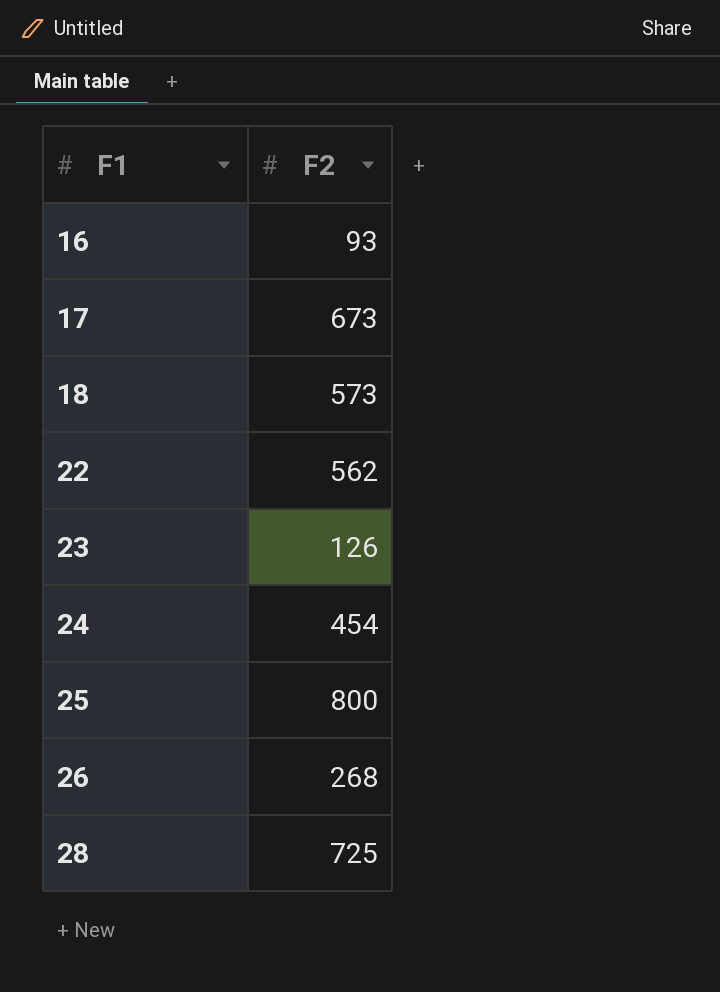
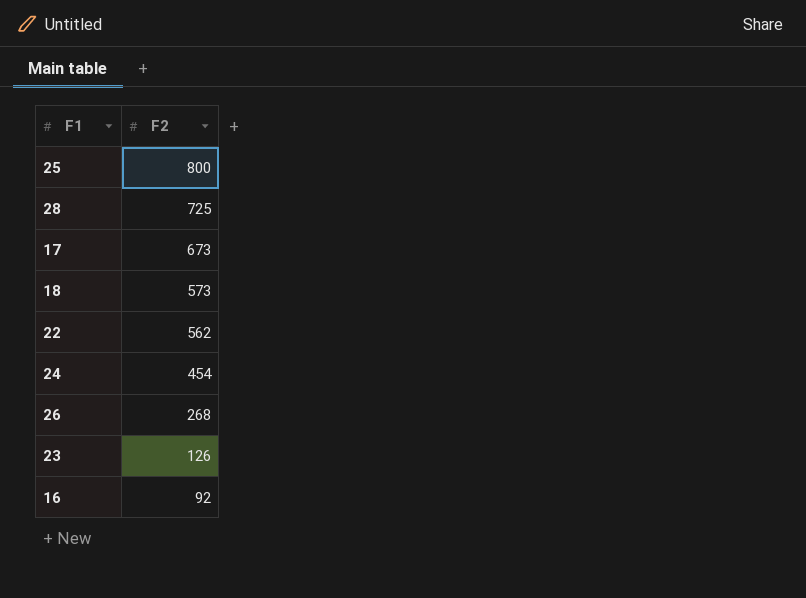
row order: F1 ascending -> F2 descending
16 | F2: 93 -> 92

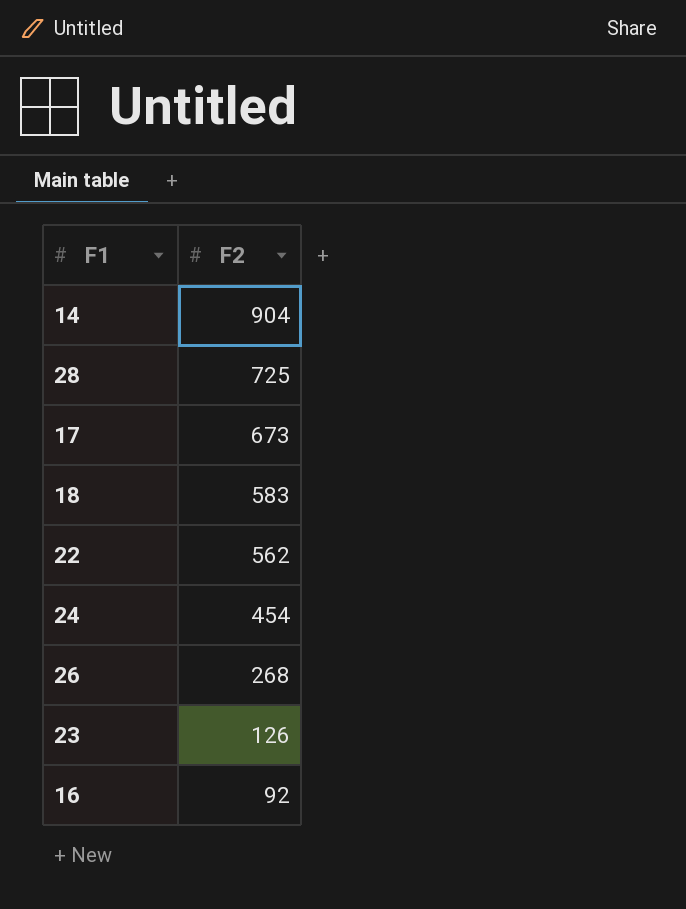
row 25: 800 -> none
row 14: none -> 904
18 | F2: 573 -> 583

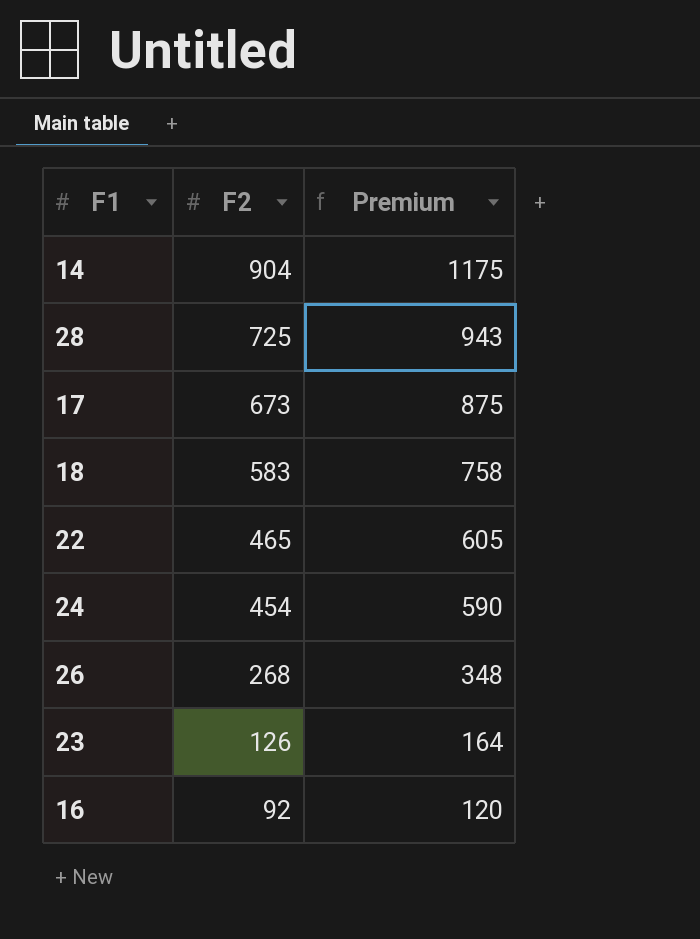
column Premium | formula: none -> [F2] * 1.3
22 | F2: 562 -> 465

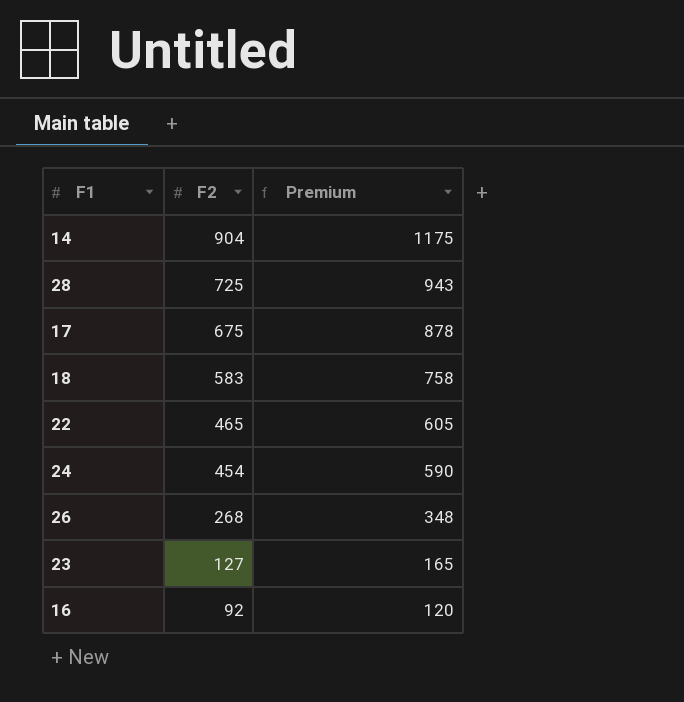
17 | F2: 673 -> 675
17 | Premium: 875 -> 878
23 | F2: 126 -> 127
23 | Premium: 164 -> 165

